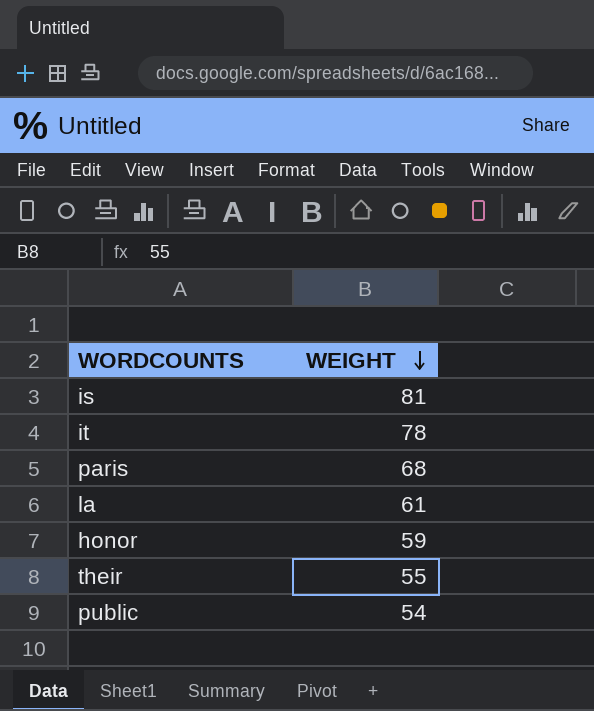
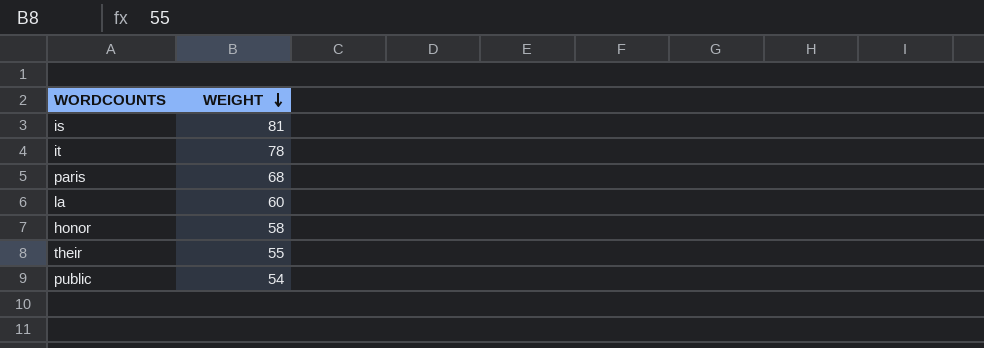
la | WEIGHT: 61 -> 60
honor | WEIGHT: 59 -> 58

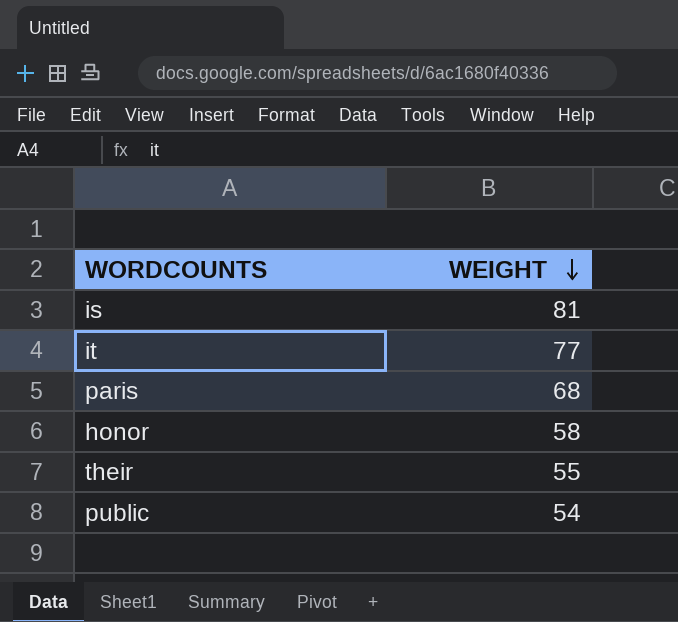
row la: 60 -> none
it | WEIGHT: 78 -> 77

